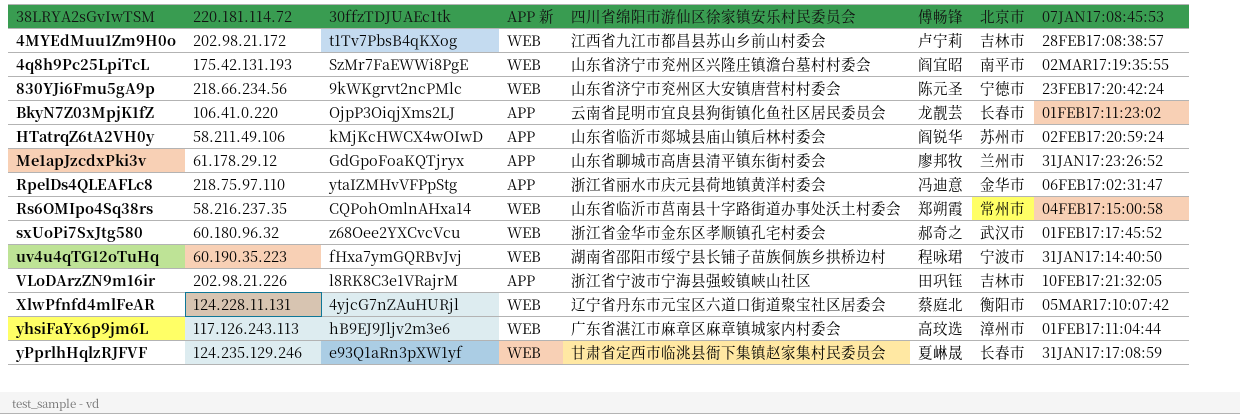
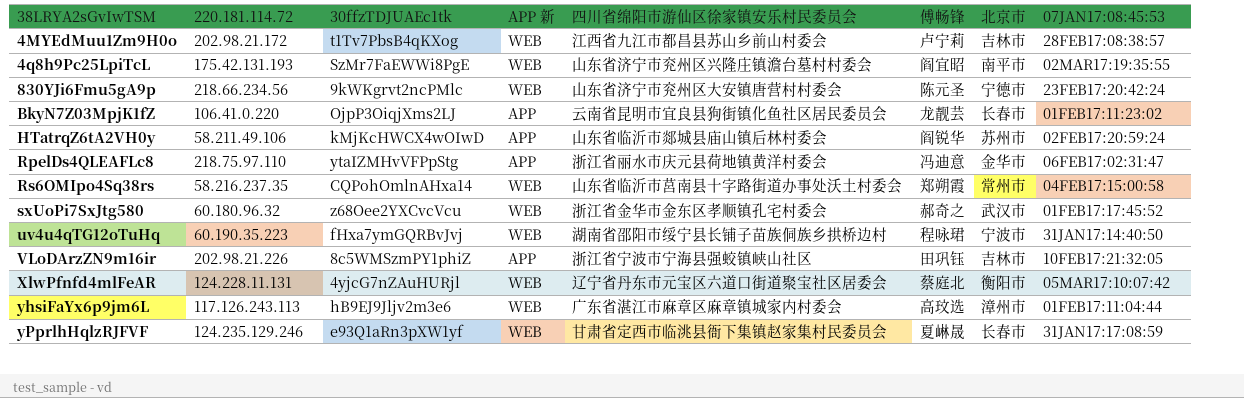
row Me1apJzcdxPki3v: 61.178.29.12 | GdGpoFoaKQTjryx | APP | 山东省聊城市高唐县清平镇东街村委会 | 廖邦牧 | 兰州市 | 31JAN17:23:26:52 -> none
VLoDArzZN9m16ir | 30ffzTDJUAEc1tk: l8RK8C3e1VRajrM -> 8c5WMSzmPY1phiZ

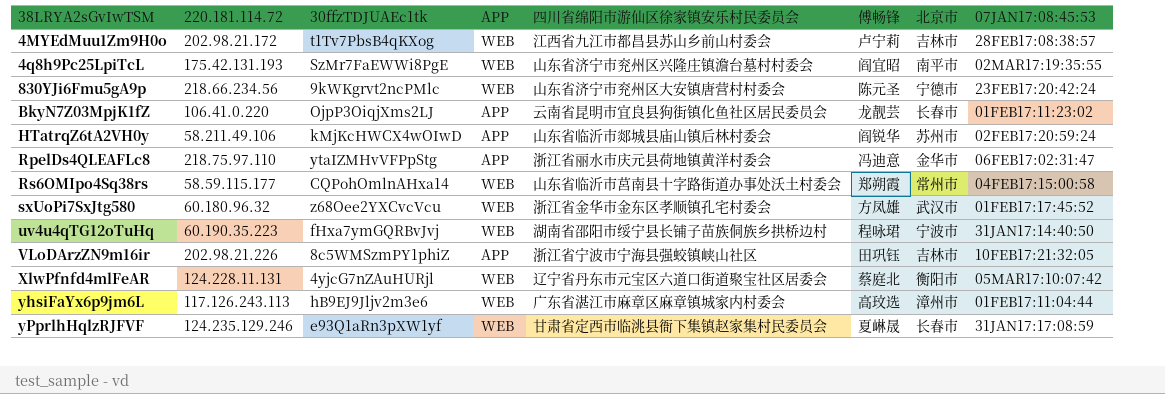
column name: APP 新 -> APP
Rs6OMIpo4Sq38rs | 220.181.114.72: 58.216.237.35 -> 58.59.115.177
sxUoPi7SxJtg580 | 傅畅锋: 郝奇之 -> 方凤雄

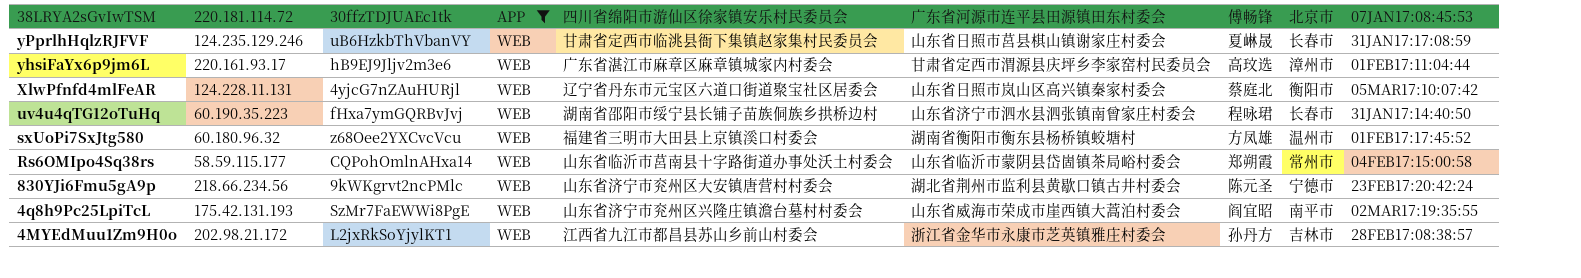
filter: none -> APP = WEB
row order: 38LRYA2sGvIwTSM ascending -> 38LRYA2sGvIwTSM descending
column 广东省河源市连平县田源镇田东村委会 | position: none -> 6
yPprlhHqlzRJFVF | 30ffzTDJUAEc1tk: e93Q1aRn3pXW1yf -> uB6HzkbThVbanVY
yhsiFaYx6p9jm6L | 220.181.114.72: 117.126.243.113 -> 220.161.93.17
uv4u4qTG12oTuHq | 北京市: 宁波市 -> 长春市
sxUoPi7SxJtg580 | 四川省绵阳市游仙区徐家镇安乐村民委员会: 浙江省金华市金东区孝顺镇孔宅村委会 -> 福建省三明市大田县上京镇溪口村委会
sxUoPi7SxJtg580 | 北京市: 武汉市 -> 温州市
4MYEdMuu1Zm9H0o | 30ffzTDJUAEc1tk: t1Tv7PbsB4qKXog -> L2jxRkSoYjylKT1
4MYEdMuu1Zm9H0o | 傅畅锋: 卢宁莉 -> 孙丹方

